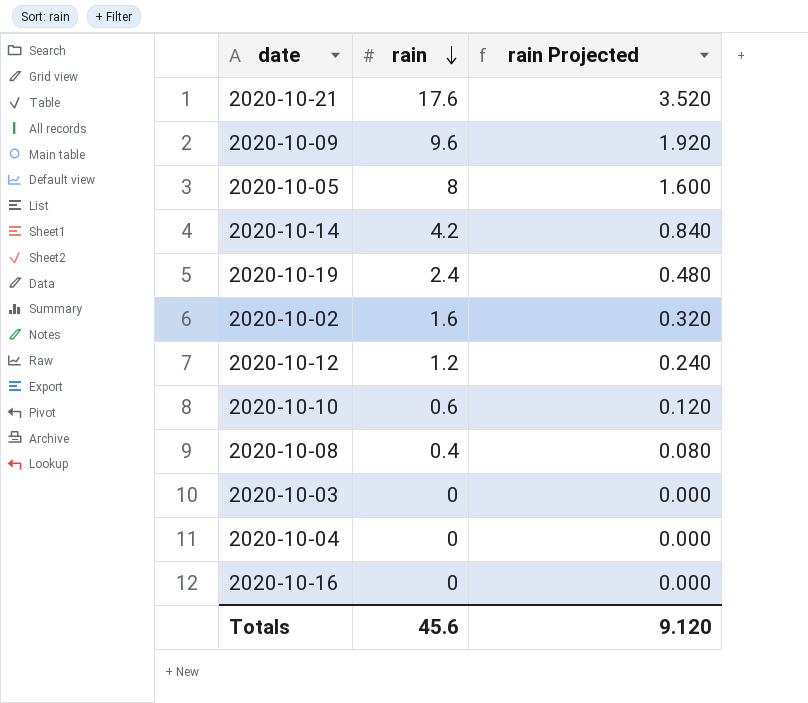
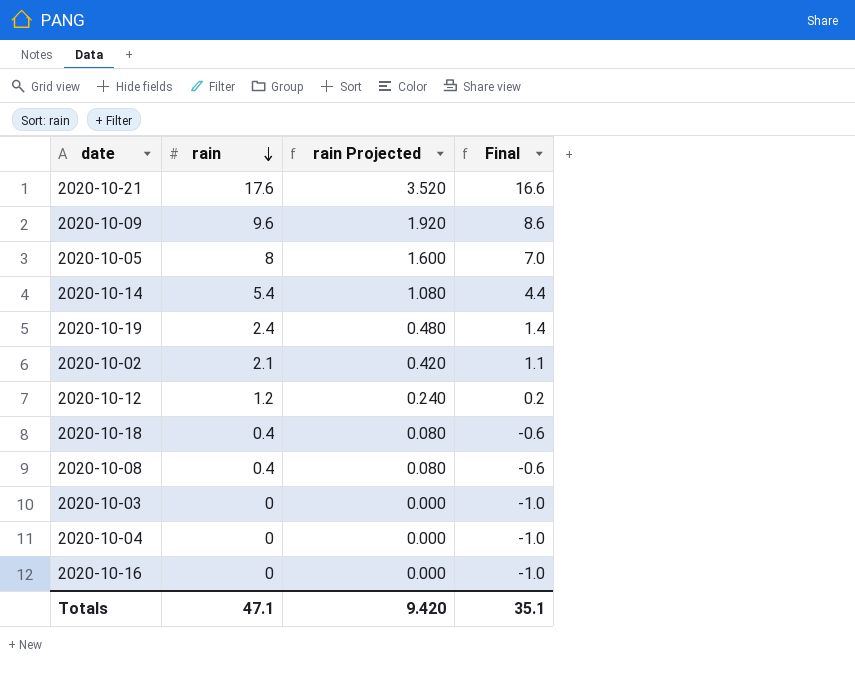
column Final | formula: none -> [rain] - 1
row 2020-10-10: 0.6 | 0.120 -> none
2020-10-14 | rain: 4.2 -> 5.4
2020-10-14 | rain Projected: 0.840 -> 1.080
2020-10-02 | rain: 1.6 -> 2.1
2020-10-02 | rain Projected: 0.320 -> 0.420
row 2020-10-18: none -> 0.4 | 0.080 | -0.6
Totals | rain: 45.6 -> 47.1
Totals | rain Projected: 9.120 -> 9.420

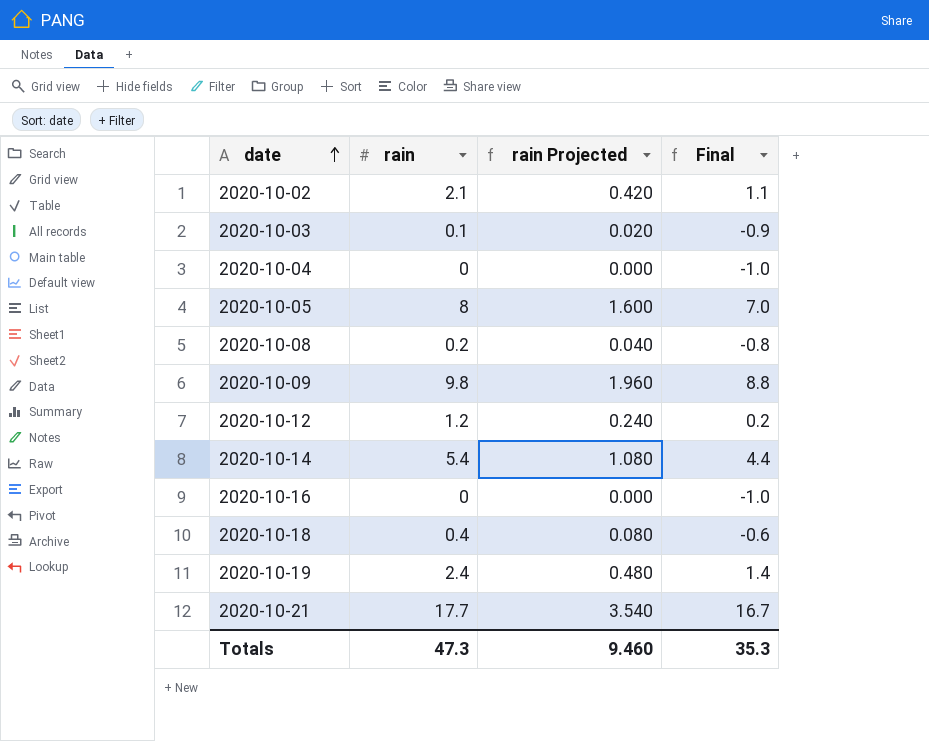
row order: rain descending -> date ascending
2020-10-03 | rain: 0 -> 0.1
2020-10-03 | rain Projected: 0.000 -> 0.020
2020-10-03 | Final: -1.0 -> -0.9
2020-10-08 | rain: 0.4 -> 0.2
2020-10-08 | rain Projected: 0.080 -> 0.040
2020-10-08 | Final: -0.6 -> -0.8
2020-10-09 | rain: 9.6 -> 9.8
2020-10-09 | rain Projected: 1.920 -> 1.960
2020-10-09 | Final: 8.6 -> 8.8
2020-10-21 | rain: 17.6 -> 17.7
2020-10-21 | rain Projected: 3.520 -> 3.540
2020-10-21 | Final: 16.6 -> 16.7
Totals | rain: 47.1 -> 47.3
Totals | rain Projected: 9.420 -> 9.460
Totals | Final: 35.1 -> 35.3

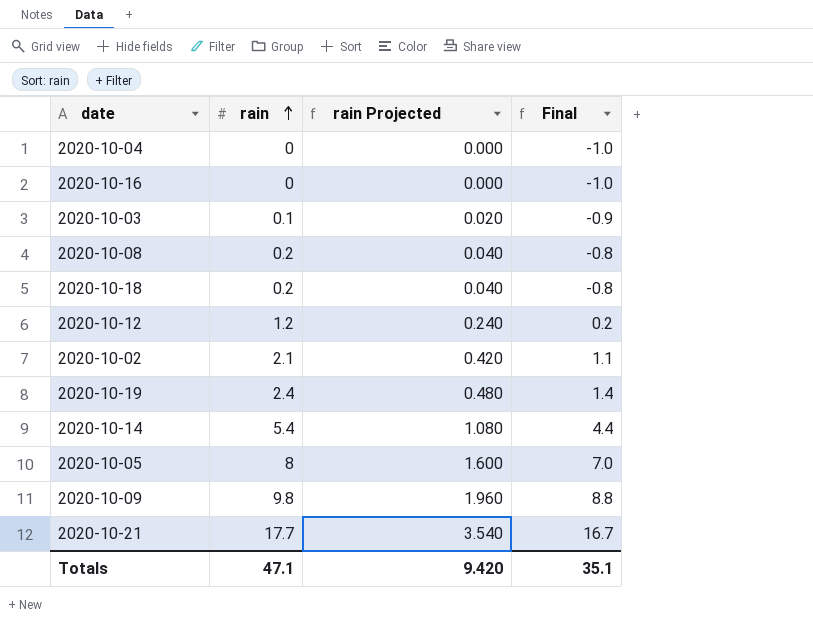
row order: date ascending -> rain ascending
2020-10-18 | rain: 0.4 -> 0.2
2020-10-18 | rain Projected: 0.080 -> 0.040
2020-10-18 | Final: -0.6 -> -0.8
Totals | rain: 47.3 -> 47.1
Totals | rain Projected: 9.460 -> 9.420
Totals | Final: 35.3 -> 35.1

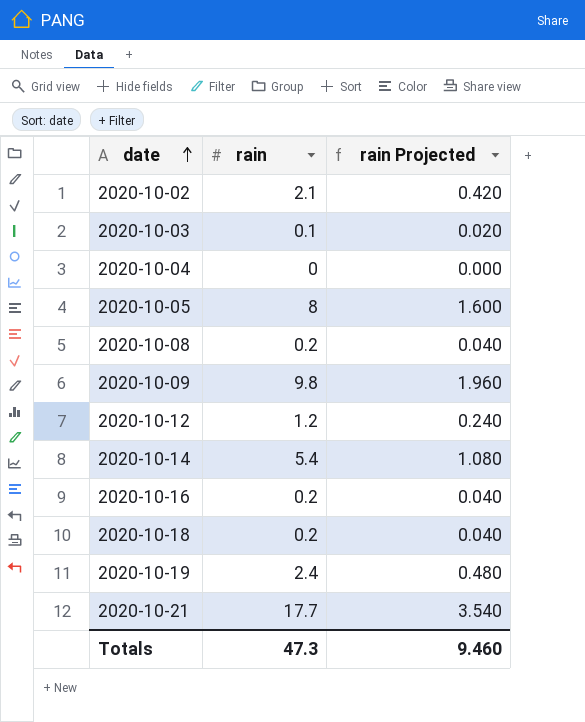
row order: rain ascending -> date ascending
column Final | formula: [rain] - 1 -> none
2020-10-16 | rain: 0 -> 0.2
2020-10-16 | rain Projected: 0.000 -> 0.040
Totals | rain: 47.1 -> 47.3
Totals | rain Projected: 9.420 -> 9.460

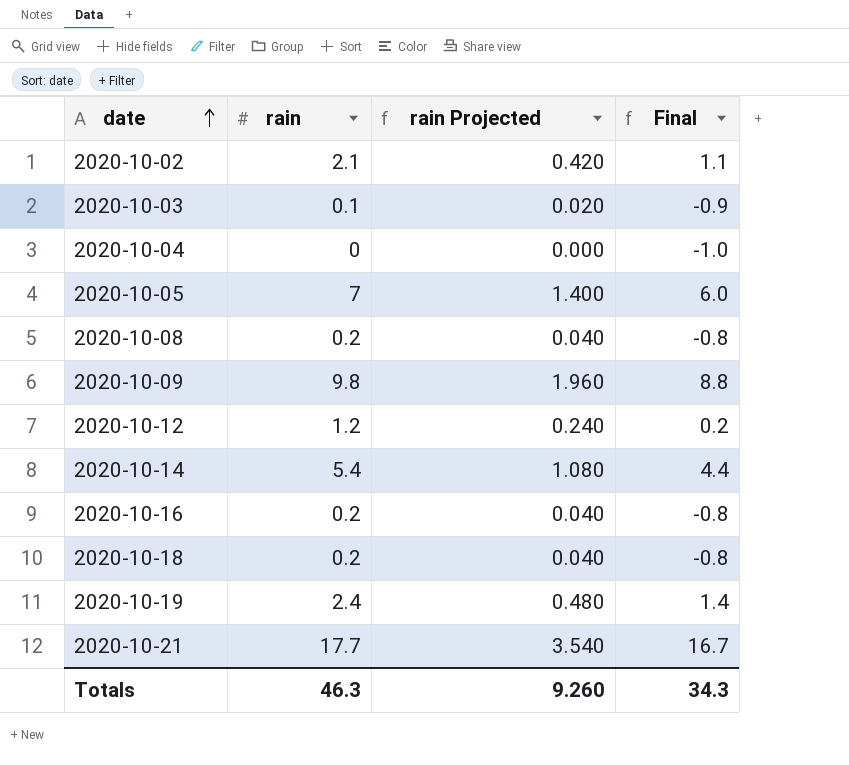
column Final | formula: none -> [rain] - 1
2020-10-05 | rain: 8 -> 7
2020-10-05 | rain Projected: 1.600 -> 1.400
Totals | rain: 47.3 -> 46.3
Totals | rain Projected: 9.460 -> 9.260

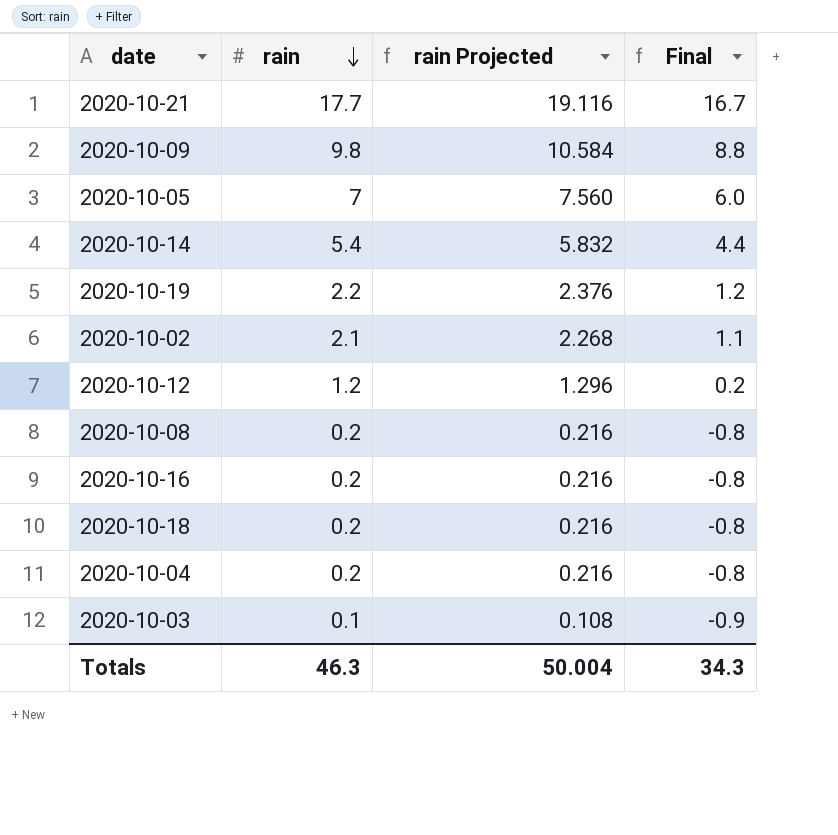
row order: date ascending -> rain descending
column rain Projected | formula: [rain] * 0.2 -> [rain] * 1.08
2020-10-19 | rain: 2.4 -> 2.2
2020-10-19 | Final: 1.4 -> 1.2
2020-10-04 | rain: 0 -> 0.2
2020-10-04 | Final: -1.0 -> -0.8
Totals | rain Projected: 9.260 -> 50.004

